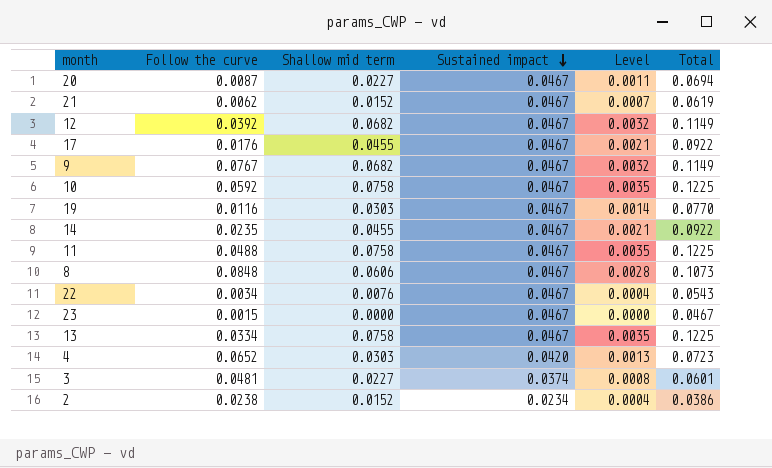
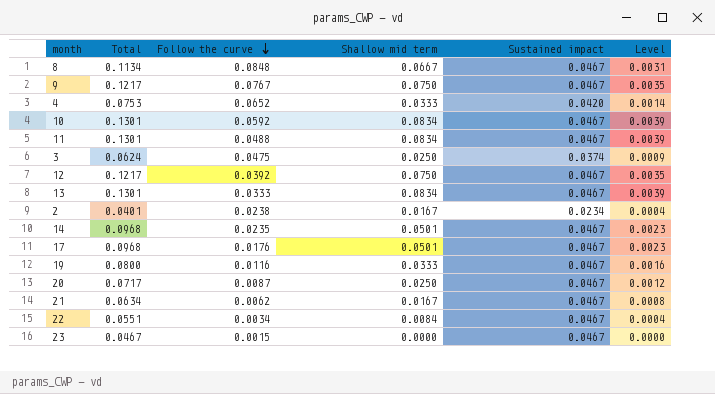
row order: Sustained impact descending -> Follow the curve descending
column Total | position: 6 -> 2
8 | Total: 0.1073 -> 0.1134
8 | Shallow mid term: 0.0606 -> 0.0667
8 | Level: 0.0028 -> 0.0031
9 | Total: 0.1149 -> 0.1217
9 | Shallow mid term: 0.0682 -> 0.0750
9 | Level: 0.0032 -> 0.0035
4 | Total: 0.0723 -> 0.0753
4 | Shallow mid term: 0.0303 -> 0.0333
4 | Level: 0.0013 -> 0.0014
10 | Total: 0.1225 -> 0.1301
10 | Shallow mid term: 0.0758 -> 0.0834
10 | Level: 0.0035 -> 0.0039
11 | Total: 0.1225 -> 0.1301
11 | Shallow mid term: 0.0758 -> 0.0834
11 | Level: 0.0035 -> 0.0039
3 | Total: 0.0601 -> 0.0624
3 | Follow the curve: 0.0481 -> 0.0475
3 | Shallow mid term: 0.0227 -> 0.0250
3 | Level: 0.0008 -> 0.0009
12 | Total: 0.1149 -> 0.1217
12 | Shallow mid term: 0.0682 -> 0.0750
12 | Level: 0.0032 -> 0.0035
13 | Total: 0.1225 -> 0.1301
13 | Follow the curve: 0.0334 -> 0.0333
13 | Shallow mid term: 0.0758 -> 0.0834
13 | Level: 0.0035 -> 0.0039
2 | Total: 0.0386 -> 0.0401
2 | Shallow mid term: 0.0152 -> 0.0167
14 | Total: 0.0922 -> 0.0968
14 | Shallow mid term: 0.0455 -> 0.0501
14 | Level: 0.0021 -> 0.0023
17 | Total: 0.0922 -> 0.0968
17 | Shallow mid term: 0.0455 -> 0.0501
17 | Level: 0.0021 -> 0.0023
19 | Total: 0.0770 -> 0.0800
19 | Shallow mid term: 0.0303 -> 0.0333
19 | Level: 0.0014 -> 0.0016
20 | Total: 0.0694 -> 0.0717
20 | Shallow mid term: 0.0227 -> 0.0250
20 | Level: 0.0011 -> 0.0012
21 | Total: 0.0619 -> 0.0634
21 | Shallow mid term: 0.0152 -> 0.0167
21 | Level: 0.0007 -> 0.0008
22 | Total: 0.0543 -> 0.0551
22 | Shallow mid term: 0.0076 -> 0.0084

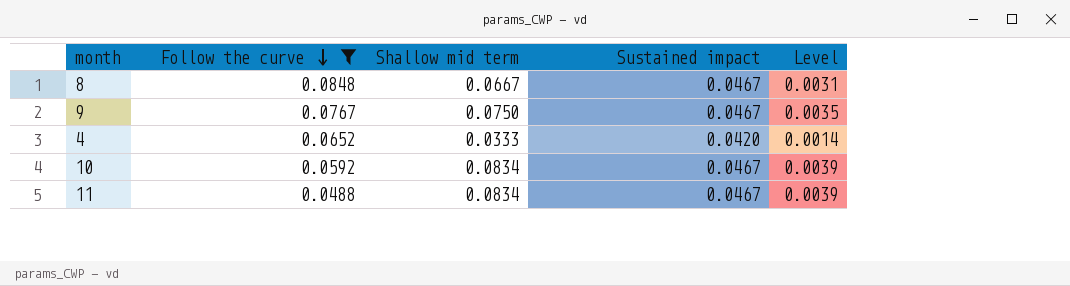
filter: none -> Follow the curve >= 0.0488
column Total | formula: [Shallow mid term] + [Sustained impact] -> none

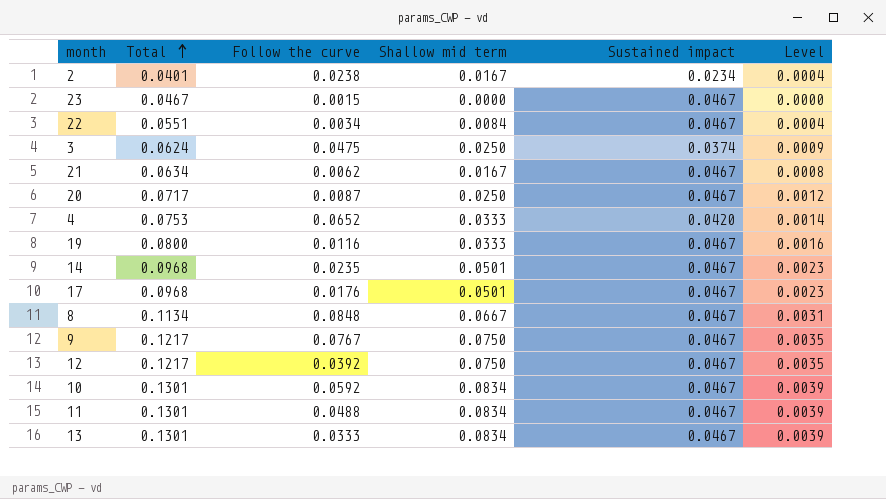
filter: Follow the curve >= 0.0488 -> none
row order: Follow the curve descending -> Total ascending
column Total | formula: none -> [Shallow mid term] + [Sustained impact]

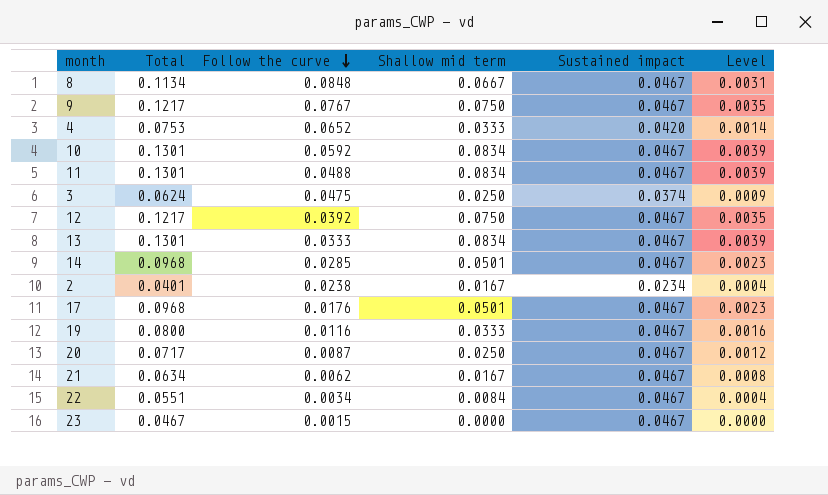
row order: Total ascending -> Follow the curve descending
14 | Follow the curve: 0.0235 -> 0.0285

